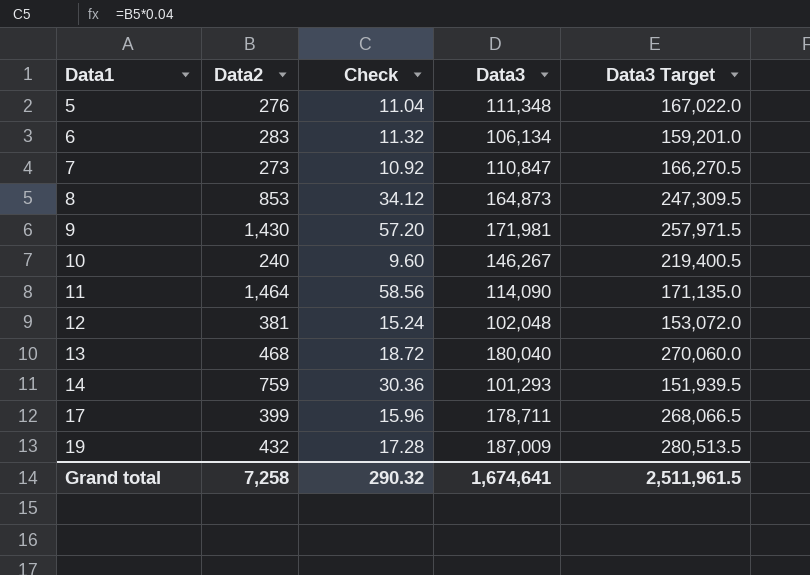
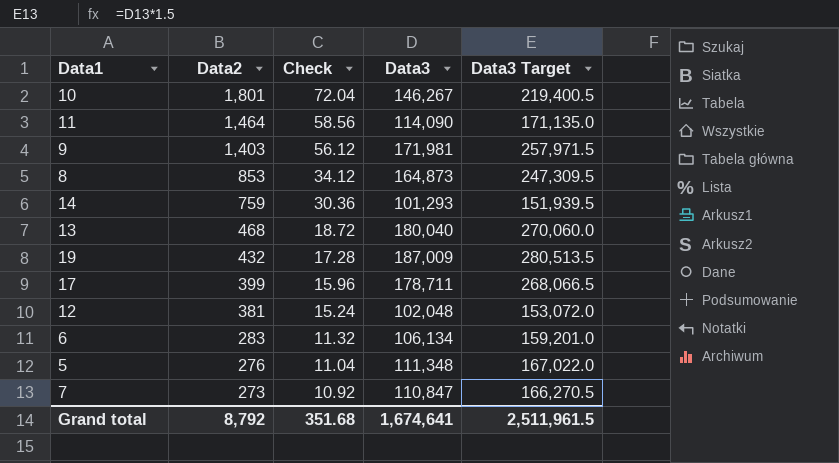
row order: Data1 ascending -> Data2 descending
10 | Data2: 240 -> 1,801
10 | Check: 9.60 -> 72.04
9 | Data2: 1,430 -> 1,403
9 | Check: 57.20 -> 56.12
Grand total | Data2: 7,258 -> 8,792
Grand total | Check: 290.32 -> 351.68

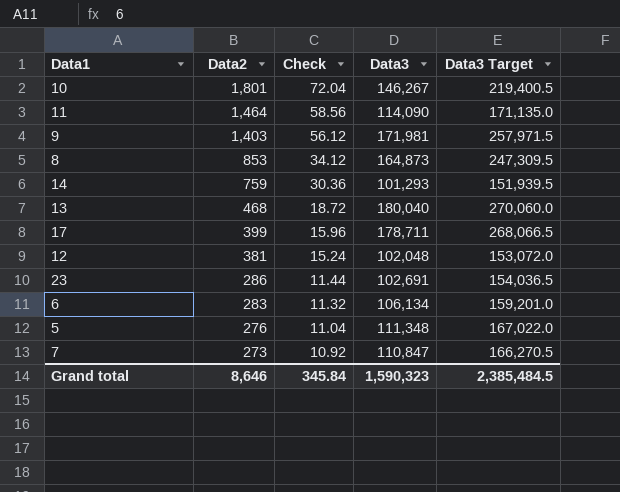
row 19: 432 | 17.28 | 187,009 | 280,513.5 -> none
row 23: none -> 286 | 11.44 | 102,691 | 154,036.5
Grand total | Data2: 8,792 -> 8,646
Grand total | Check: 351.68 -> 345.84
Grand total | Data3: 1,674,641 -> 1,590,323
Grand total | Data3 Target: 2,511,961.5 -> 2,385,484.5

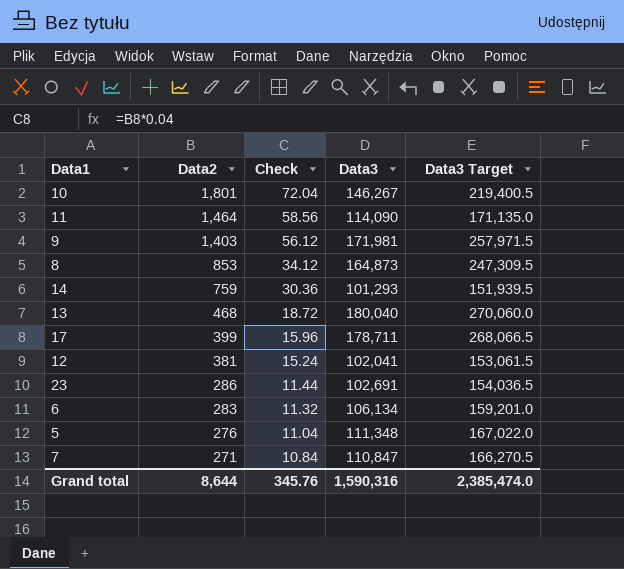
12 | Data3: 102,048 -> 102,041
12 | Data3 Target: 153,072.0 -> 153,061.5
7 | Data2: 273 -> 271
7 | Check: 10.92 -> 10.84
Grand total | Data2: 8,646 -> 8,644
Grand total | Check: 345.84 -> 345.76
Grand total | Data3: 1,590,323 -> 1,590,316
Grand total | Data3 Target: 2,385,484.5 -> 2,385,474.0

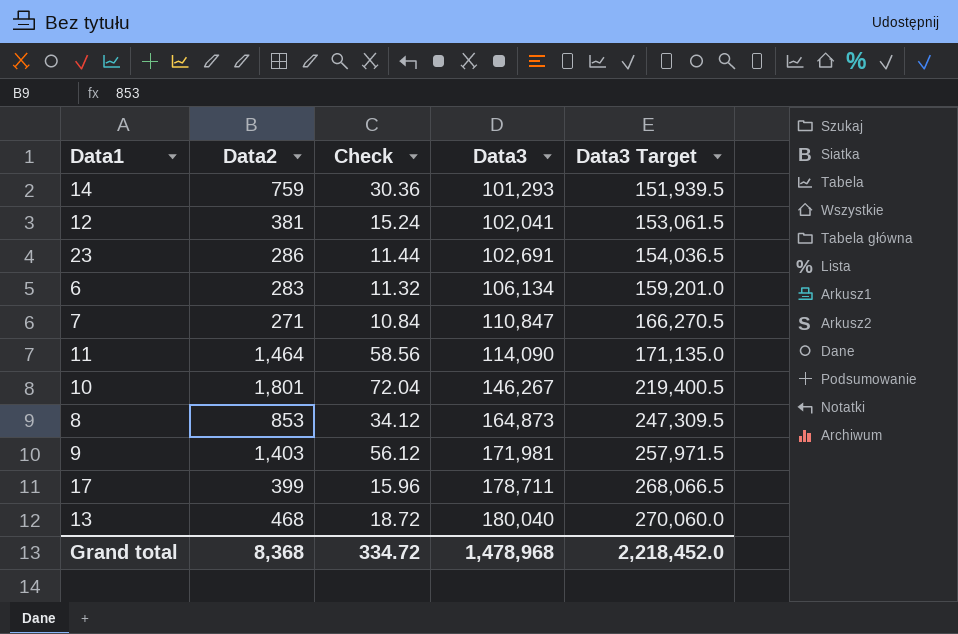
row order: Data2 descending -> Data3 ascending
row 5: 276 | 11.04 | 111,348 | 167,022.0 -> none
Grand total | Data2: 8,644 -> 8,368
Grand total | Check: 345.76 -> 334.72
Grand total | Data3: 1,590,316 -> 1,478,968
Grand total | Data3 Target: 2,385,474.0 -> 2,218,452.0

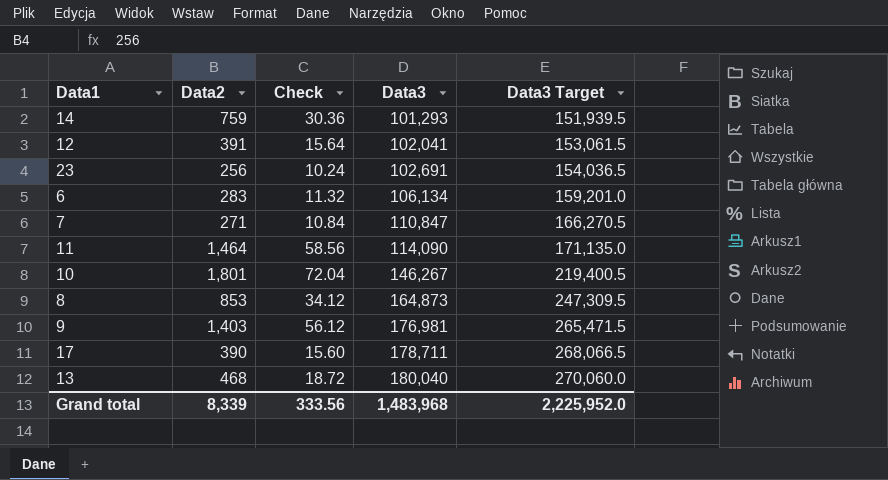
12 | Data2: 381 -> 391
12 | Check: 15.24 -> 15.64
23 | Data2: 286 -> 256
23 | Check: 11.44 -> 10.24
9 | Data3: 171,981 -> 176,981
9 | Data3 Target: 257,971.5 -> 265,471.5
17 | Data2: 399 -> 390
17 | Check: 15.96 -> 15.60
Grand total | Data2: 8,368 -> 8,339
Grand total | Check: 334.72 -> 333.56
Grand total | Data3: 1,478,968 -> 1,483,968
Grand total | Data3 Target: 2,218,452.0 -> 2,225,952.0

